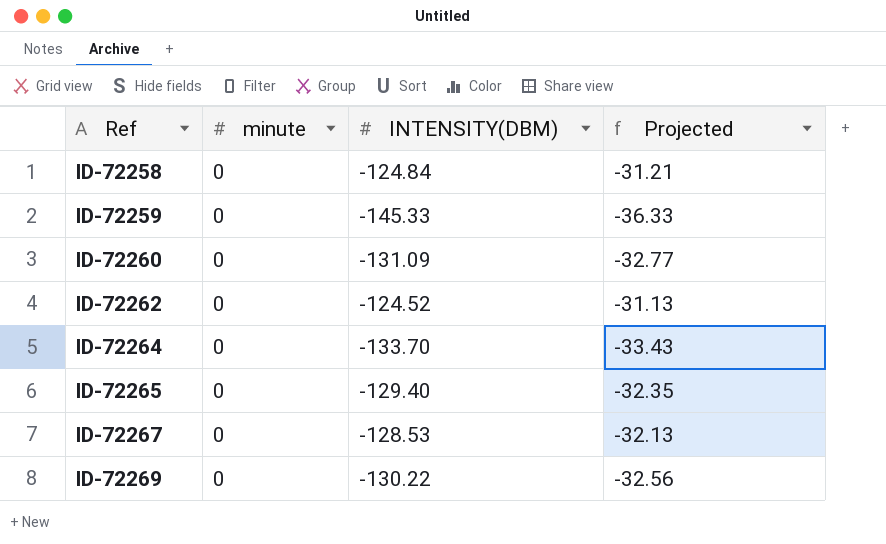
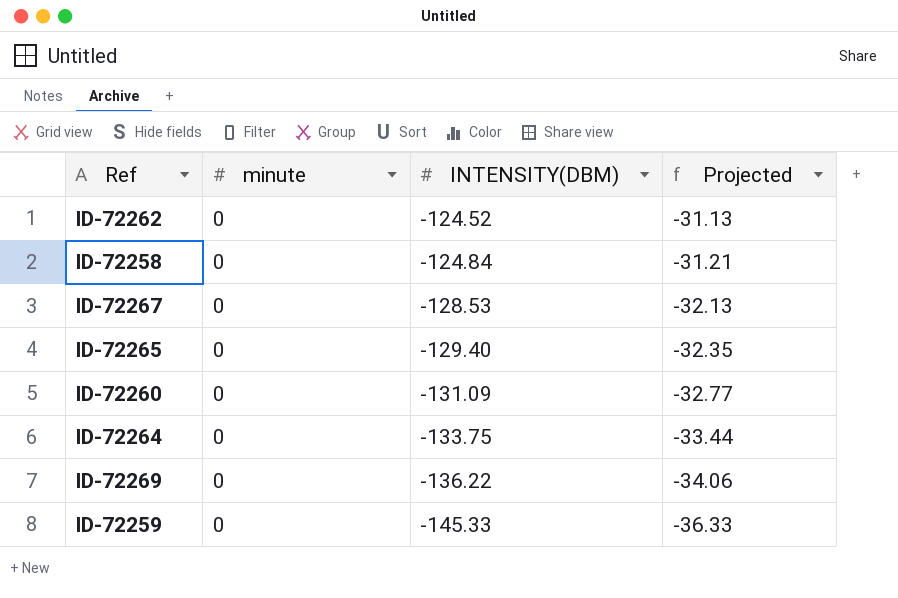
row order: Ref ascending -> INTENSITY(DBM) descending
ID-72264 | INTENSITY(DBM): -133.70 -> -133.75
ID-72264 | Projected: -33.43 -> -33.44
ID-72269 | INTENSITY(DBM): -130.22 -> -136.22
ID-72269 | Projected: -32.56 -> -34.06

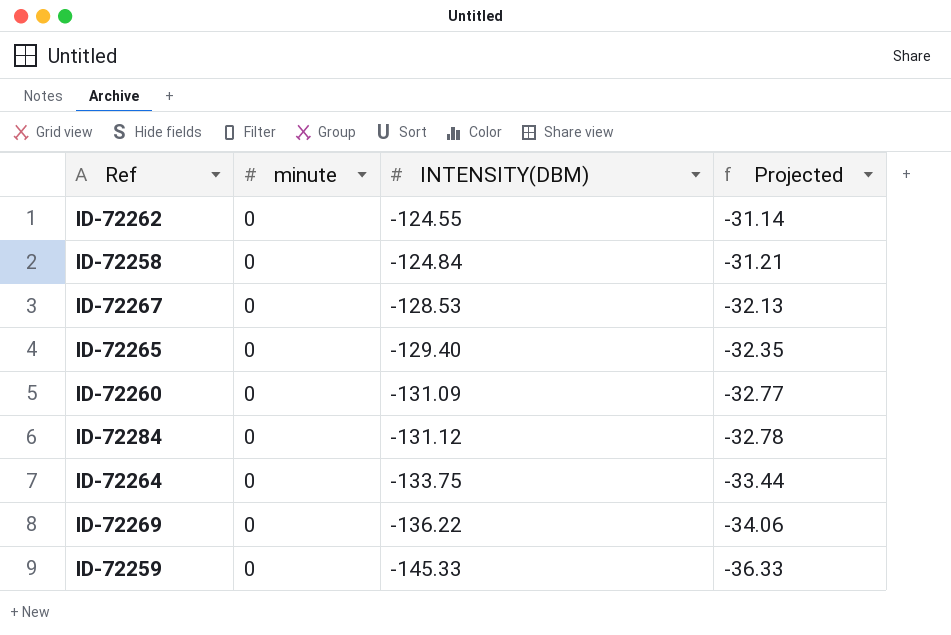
ID-72262 | INTENSITY(DBM): -124.52 -> -124.55
ID-72262 | Projected: -31.13 -> -31.14
row ID-72284: none -> 0 | -131.12 | -32.78

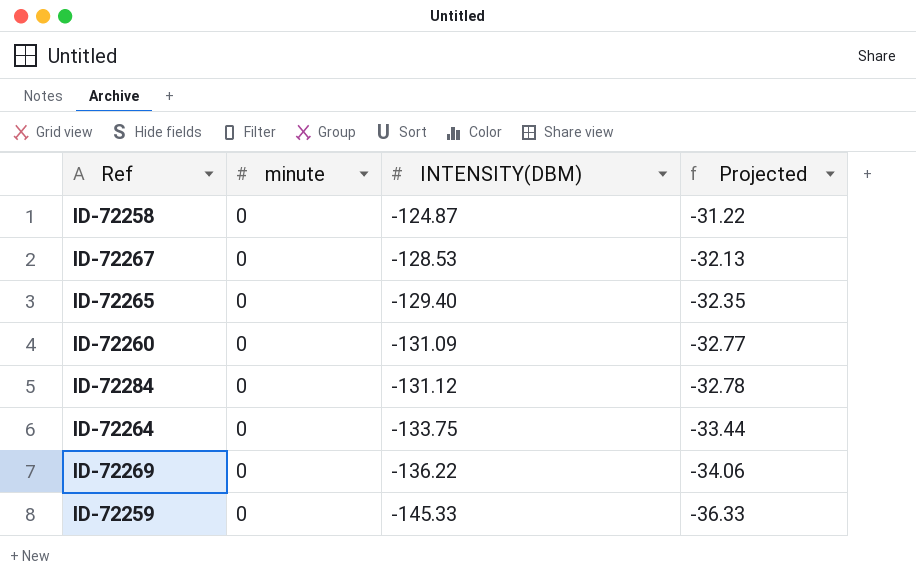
row ID-72262: 0 | -124.55 | -31.14 -> none
ID-72258 | INTENSITY(DBM): -124.84 -> -124.87
ID-72258 | Projected: -31.21 -> -31.22

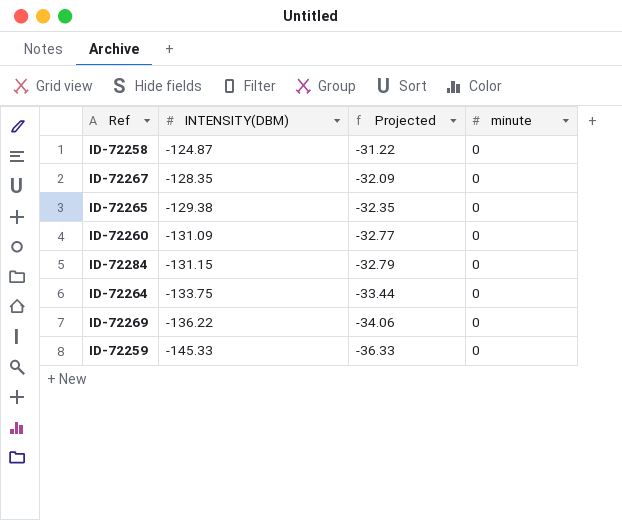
column minute | position: 2 -> 4
ID-72267 | INTENSITY(DBM): -128.53 -> -128.35
ID-72267 | Projected: -32.13 -> -32.09
ID-72265 | INTENSITY(DBM): -129.40 -> -129.38
ID-72284 | INTENSITY(DBM): -131.12 -> -131.15
ID-72284 | Projected: -32.78 -> -32.79

